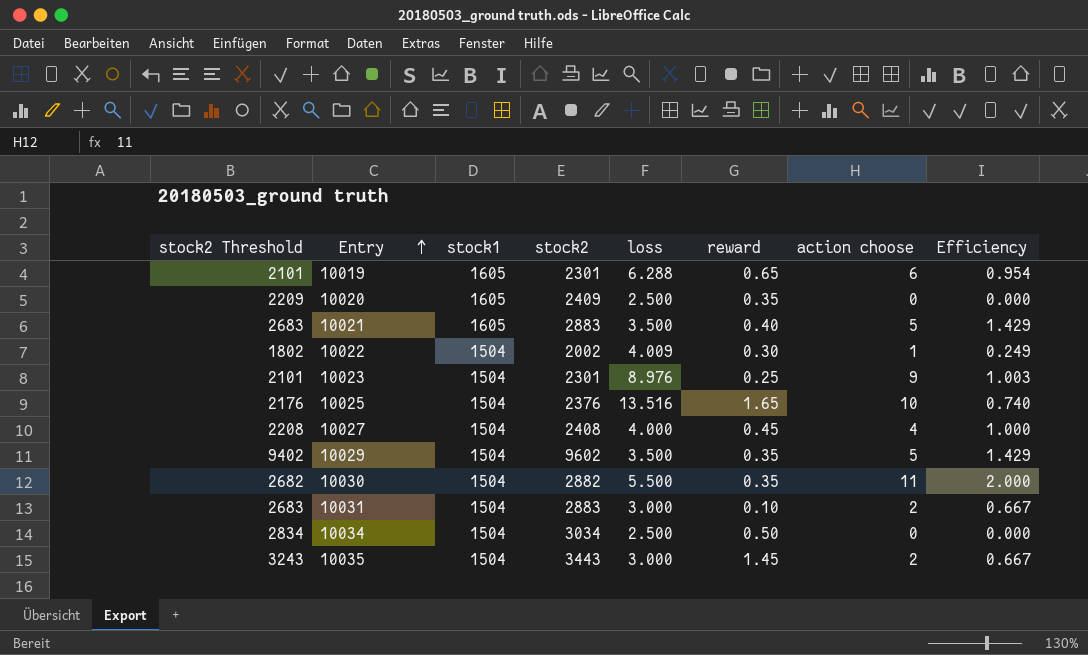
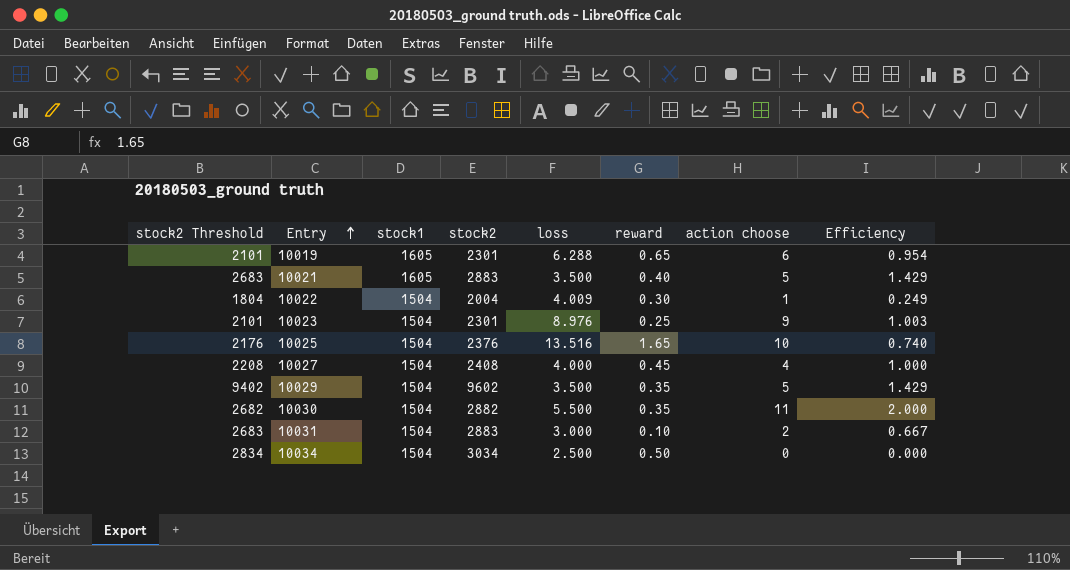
row 10020: 2209 | 1605 | 2409 | 2.500 | 0.35 | 0 | 0.000 -> none
row 10035: 3243 | 1504 | 3443 | 3.000 | 1.45 | 2 | 0.667 -> none
10022 | stock2 Threshold: 1802 -> 1804
10022 | stock2: 2002 -> 2004

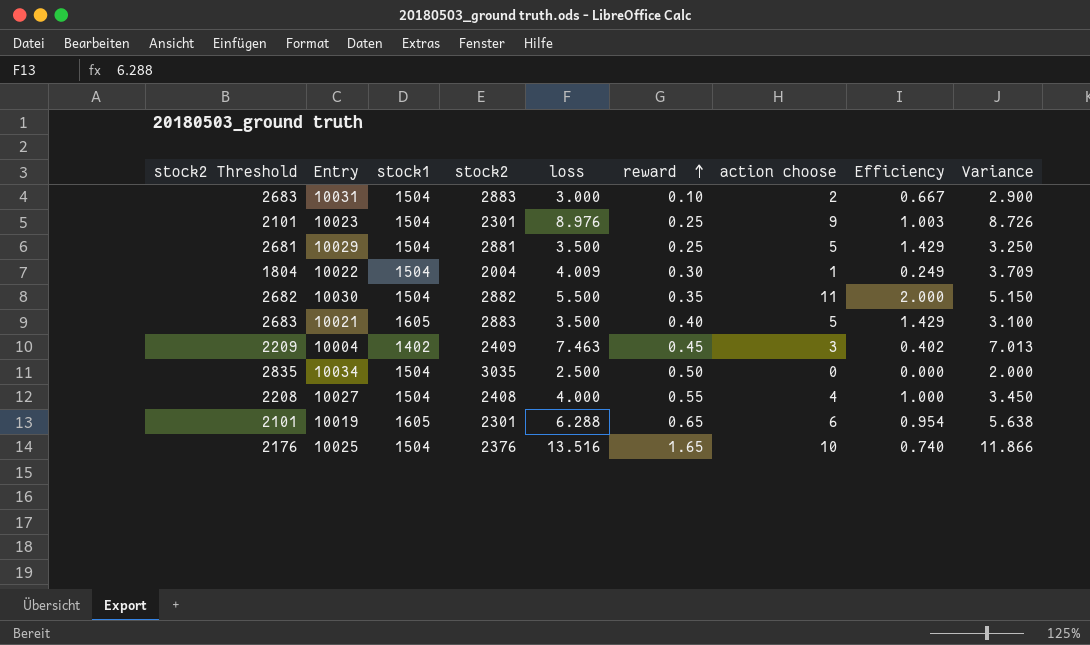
row order: Entry ascending -> reward ascending
column Variance | formula: none -> [loss] - [reward]
10029 | stock2 Threshold: 9402 -> 2681
10029 | stock2: 9602 -> 2881
10029 | reward: 0.35 -> 0.25
row 10004: none -> 2209 | 1402 | 2409 | 7.463 | 0.45 | 3 | 0.402 | 7.013
10034 | stock2 Threshold: 2834 -> 2835
10034 | stock2: 3034 -> 3035
10027 | reward: 0.45 -> 0.55

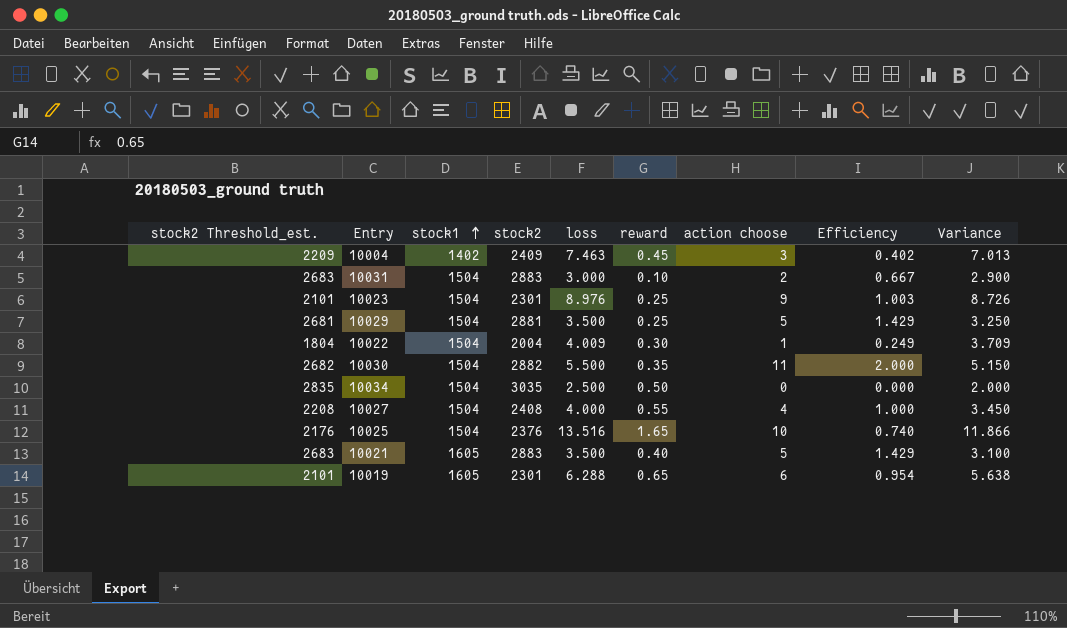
row order: reward ascending -> stock1 ascending
column name: stock2 Threshold -> stock2 Threshold_est.

